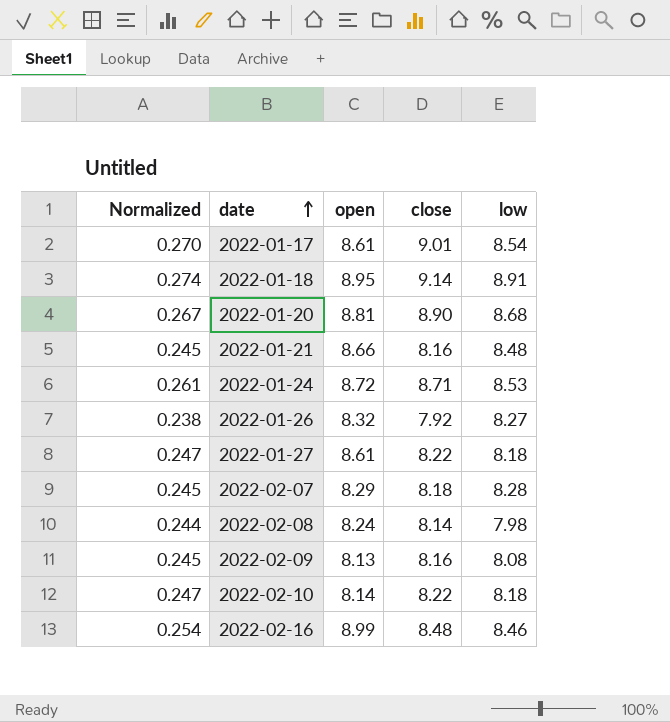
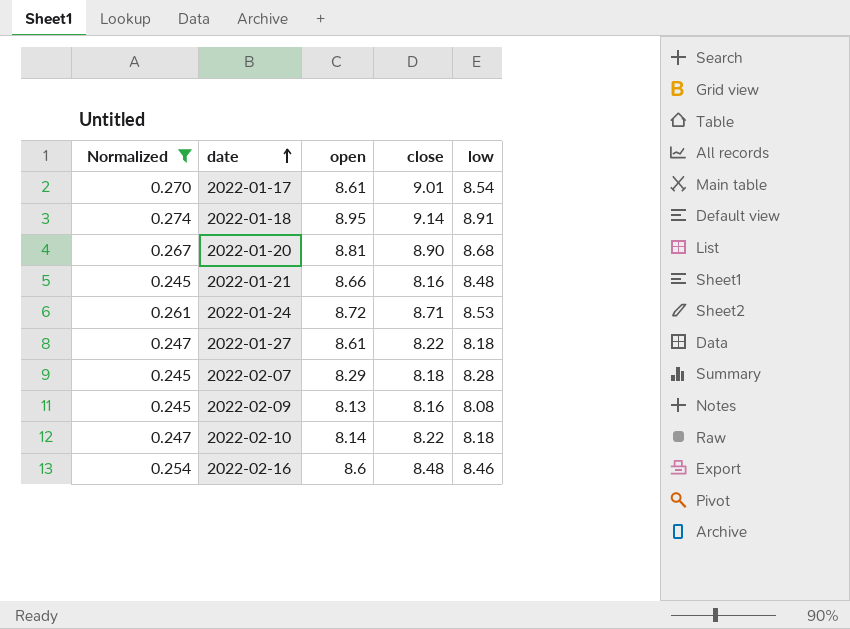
filter: none -> Normalized >= 0.245
2022-02-16 | open: 8.99 -> 8.6

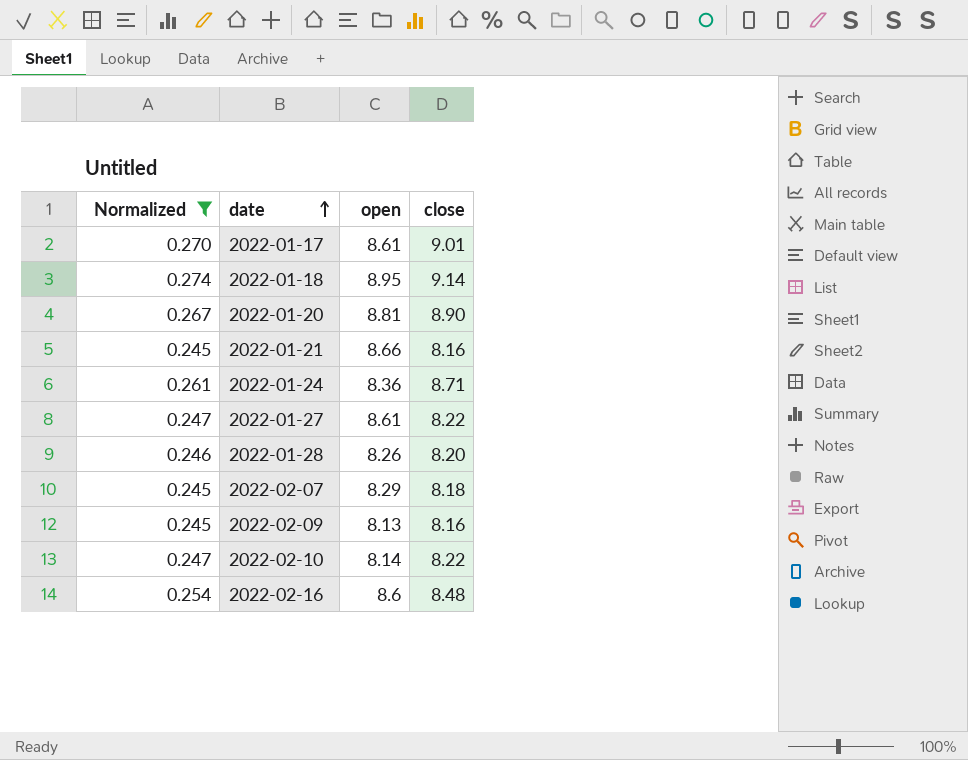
column low | position: 5 -> none
2022-01-24 | open: 8.72 -> 8.36
row 2022-01-28: none -> 0.246 | 8.26 | 8.20

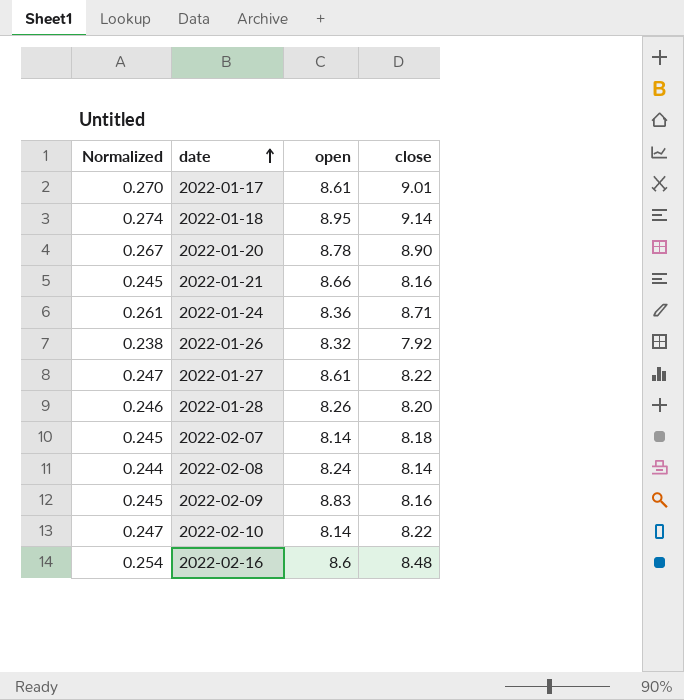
filter: Normalized >= 0.245 -> none
2022-01-20 | open: 8.81 -> 8.78
2022-02-07 | open: 8.29 -> 8.14
2022-02-09 | open: 8.13 -> 8.83

